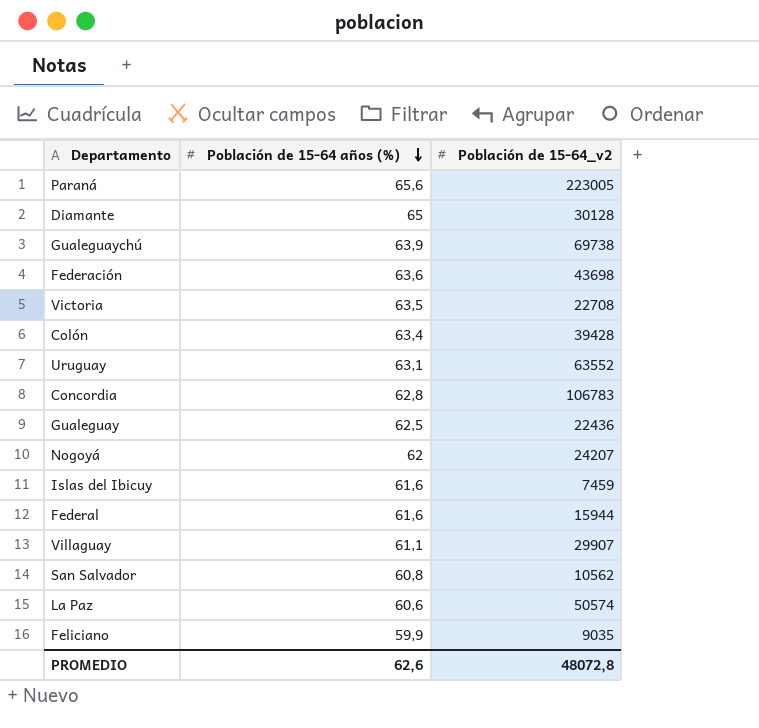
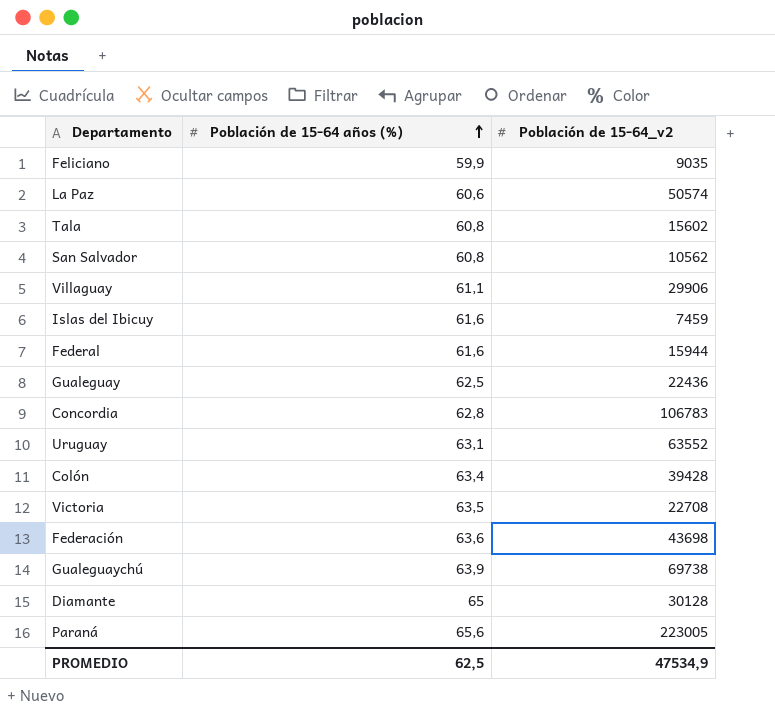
row order: Población de 15-64 años (%) descending -> Población de 15-64 años (%) ascending
row Nogoyá: 62 | 24207 -> none
row Tala: none -> 60,8 | 15602
Villaguay | Población de 15-64_v2: 29907 -> 29906
PROMEDIO | Población de 15-64 años (%): 62,6 -> 62,5
PROMEDIO | Población de 15-64_v2: 48072,8 -> 47534,9

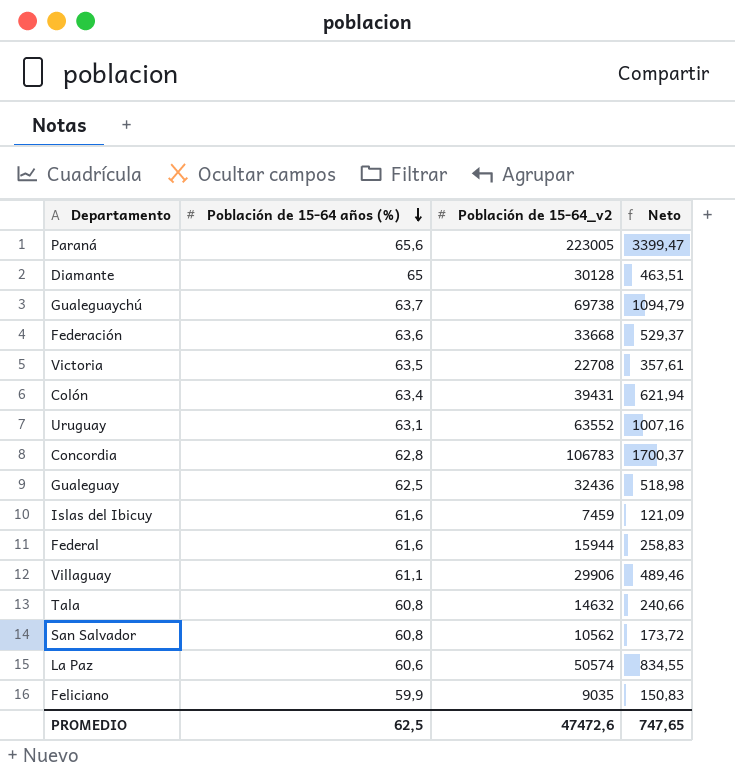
row order: Población de 15-64 años (%) ascending -> Población de 15-64 años (%) descending
column Neto | formula: none -> [Población de 15-64_v2] / [Población de 15-64 años (%)]
Gualeguaychú | Población de 15-64 años (%): 63,9 -> 63,7
Federación | Población de 15-64_v2: 43698 -> 33668
Colón | Población de 15-64_v2: 39428 -> 39431
Gualeguay | Población de 15-64_v2: 22436 -> 32436
Tala | Población de 15-64_v2: 15602 -> 14632
PROMEDIO | Población de 15-64_v2: 47534,9 -> 47472,6

